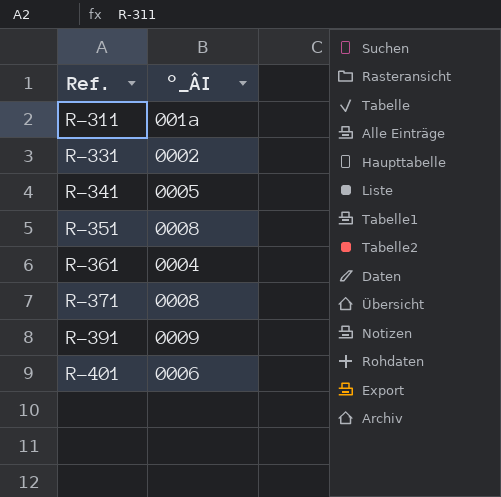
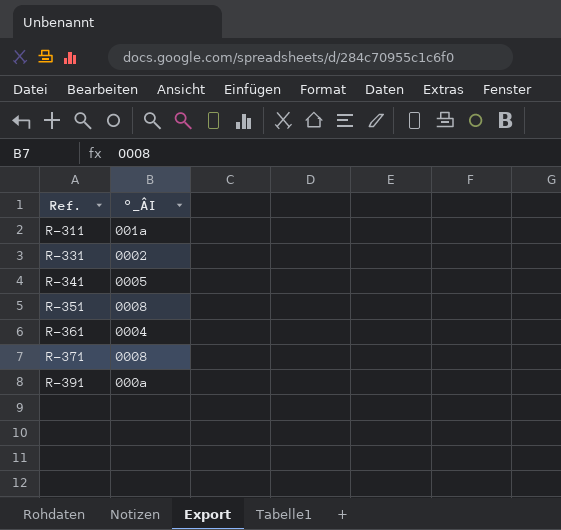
row R-401: 0006 -> none
R-391 | °_ÂI: 0009 -> 000a

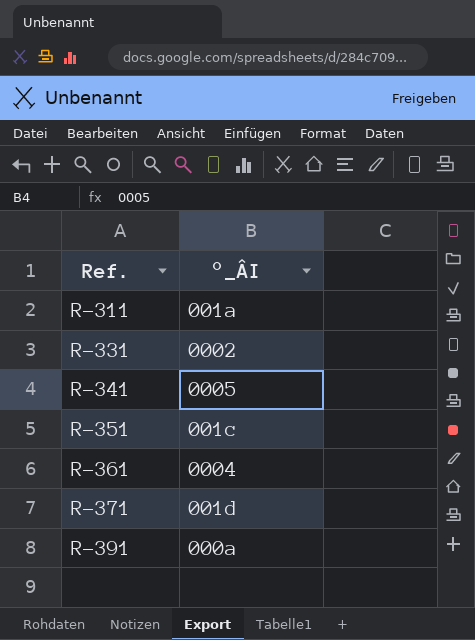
R-351 | °_ÂI: 0008 -> 001c
R-371 | °_ÂI: 0008 -> 001d

